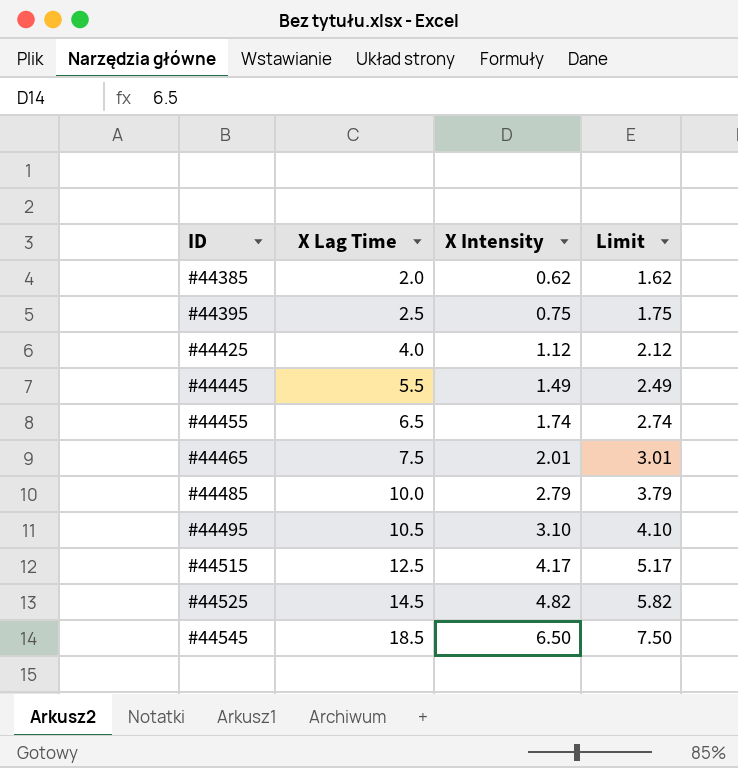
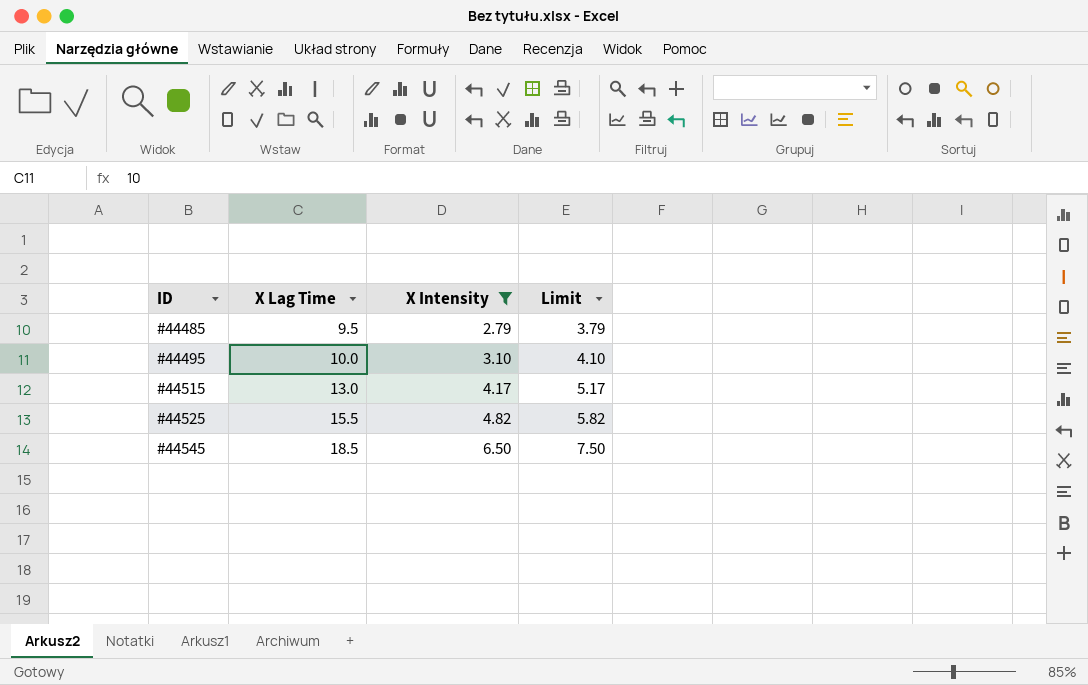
filter: none -> X Intensity >= 2.79
#44485 | X Lag Time: 10.0 -> 9.5
#44495 | X Lag Time: 10.5 -> 10.0
#44515 | X Lag Time: 12.5 -> 13.0
#44525 | X Lag Time: 14.5 -> 15.5

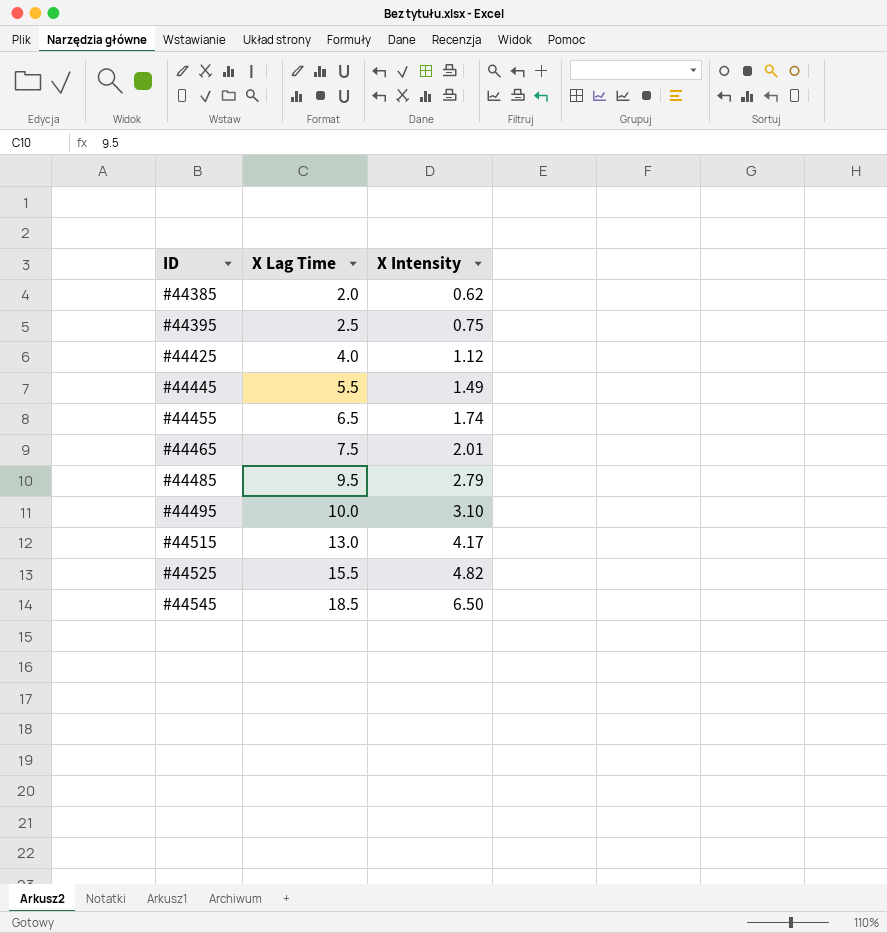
filter: X Intensity >= 2.79 -> none
column Limit | formula: [X Intensity] + 1 -> none

